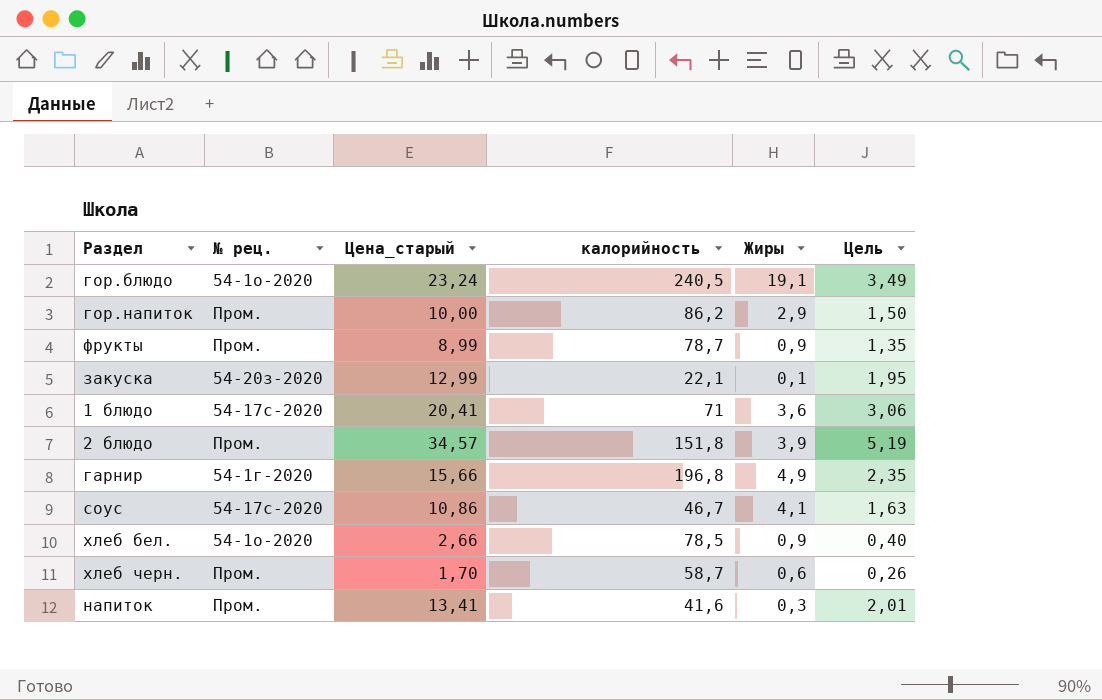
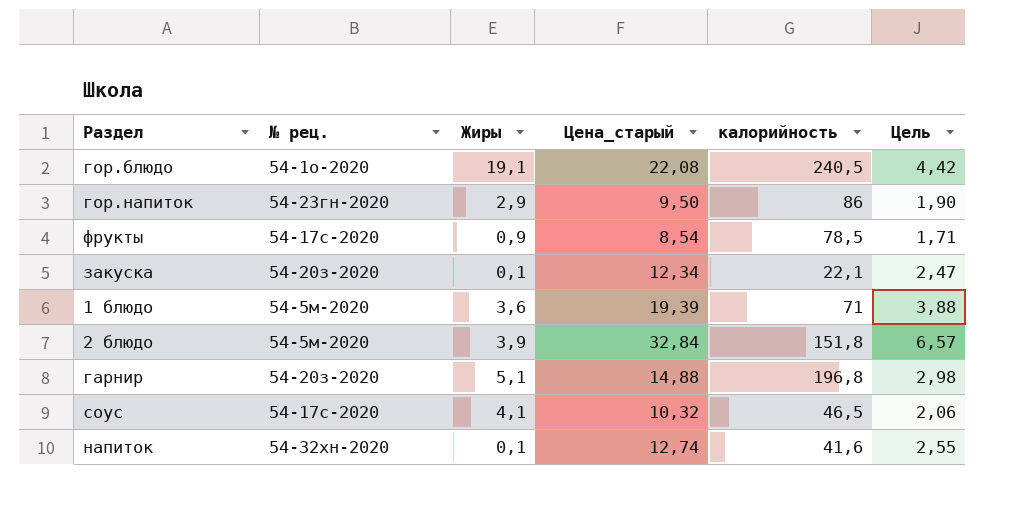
column Жиры | position: 5 -> 3
column Цель | formula: [Цена_старый] * 0,15 -> [Цена_старый] * 0,2
row хлеб бел.: 54-1о-2020 | 2,66 | 78,5 | 0,9 | 0,40 -> none
row хлеб черн.: Пром. | 1,70 | 58,7 | 0,6 | 0,26 -> none
гор.блюдо | Цена_старый: 23,24 -> 22,08
гор.напиток | № рец.: Пром. -> 54-23гн-2020
гор.напиток | Цена_старый: 10,00 -> 9,50
гор.напиток | калорийность: 86,2 -> 86
фрукты | № рец.: Пром. -> 54-17с-2020
фрукты | Цена_старый: 8,99 -> 8,54
фрукты | калорийность: 78,7 -> 78,5
закуска | Цена_старый: 12,99 -> 12,34
1 блюдо | № рец.: 54-17с-2020 -> 54-5м-2020
1 блюдо | Цена_старый: 20,41 -> 19,39
2 блюдо | № рец.: Пром. -> 54-5м-2020
2 блюдо | Цена_старый: 34,57 -> 32,84
гарнир | № рец.: 54-1г-2020 -> 54-20з-2020
гарнир | Жиры: 4,9 -> 5,1
гарнир | Цена_старый: 15,66 -> 14,88
соус | Цена_старый: 10,86 -> 10,32
соус | калорийность: 46,7 -> 46,5
напиток | № рец.: Пром. -> 54-32хн-2020
напиток | Жиры: 0,3 -> 0,1
напиток | Цена_старый: 13,41 -> 12,74

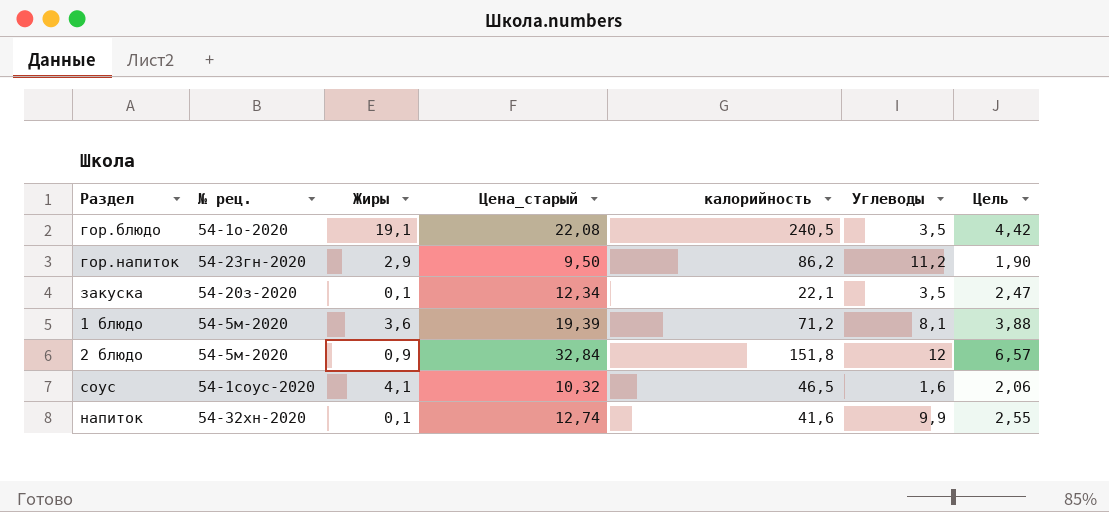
column Углеводы | position: none -> 6
row фрукты: 54-17с-2020 | 0,9 | 8,54 | 78,5 | 1,71 -> none
row гарнир: 54-20з-2020 | 5,1 | 14,88 | 196,8 | 2,98 -> none
гор.напиток | калорийность: 86 -> 86,2
1 блюдо | калорийность: 71 -> 71,2
2 блюдо | Жиры: 3,9 -> 0,9
соус | № рец.: 54-17с-2020 -> 54-1соус-2020

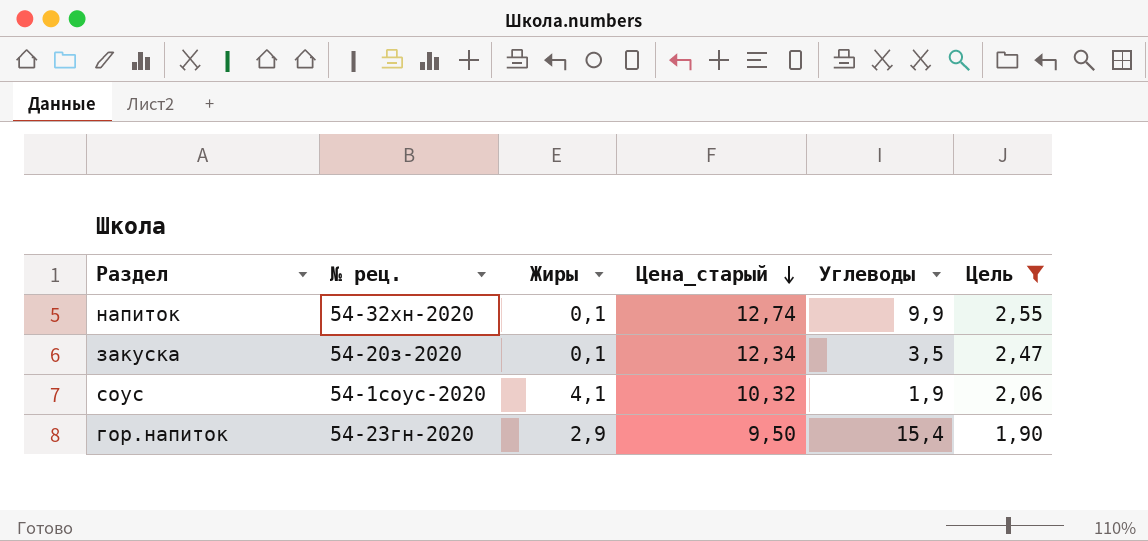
filter: none -> Цель <= 2,55
row order: none -> Цена_старый descending
column калорийность | position: 5 -> none
соус | Углеводы: 1,6 -> 1,9
гор.напиток | Углеводы: 11,2 -> 15,4

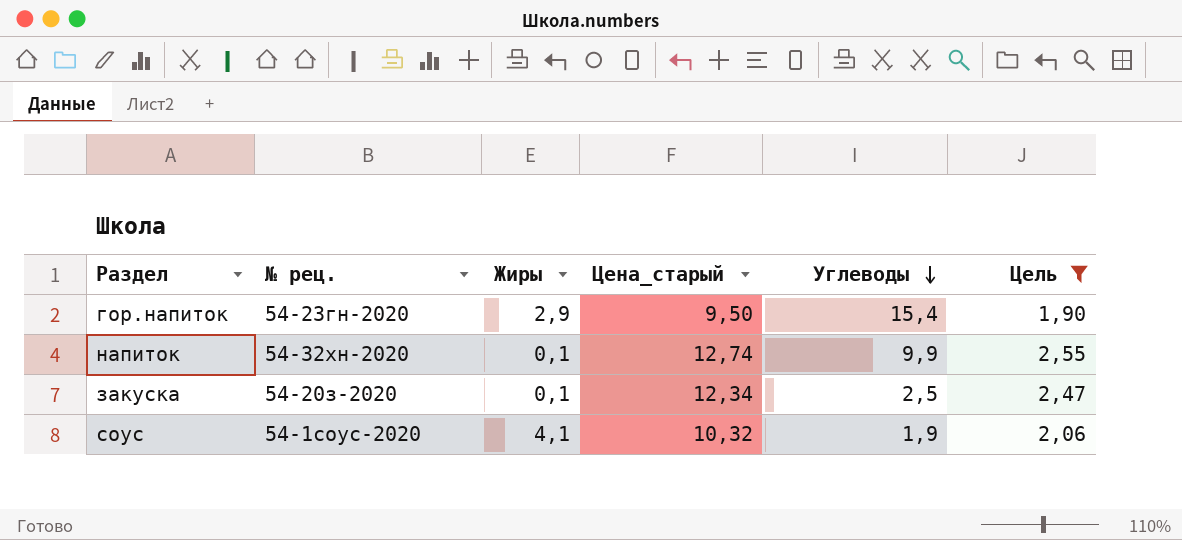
row order: Цена_старый descending -> Углеводы descending
закуска | Углеводы: 3,5 -> 2,5

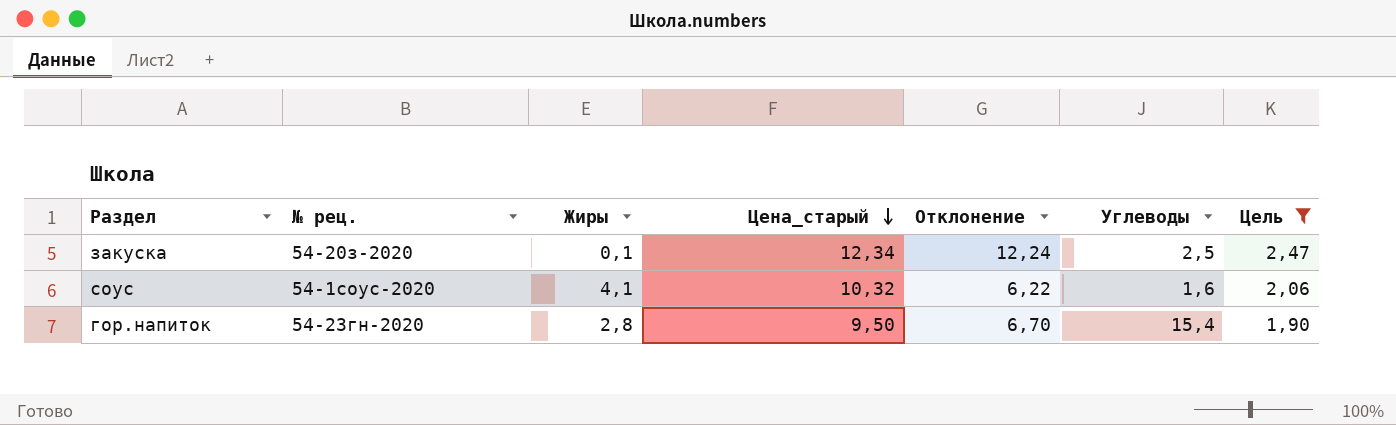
row order: Углеводы descending -> Цена_старый descending
column Отклонение | formula: none -> [Цена_старый] - [Жиры]
row напиток: 54-32хн-2020 | 0,1 | 12,74 | 9,9 | 2,55 -> none
соус | Углеводы: 1,9 -> 1,6
гор.напиток | Жиры: 2,9 -> 2,8

